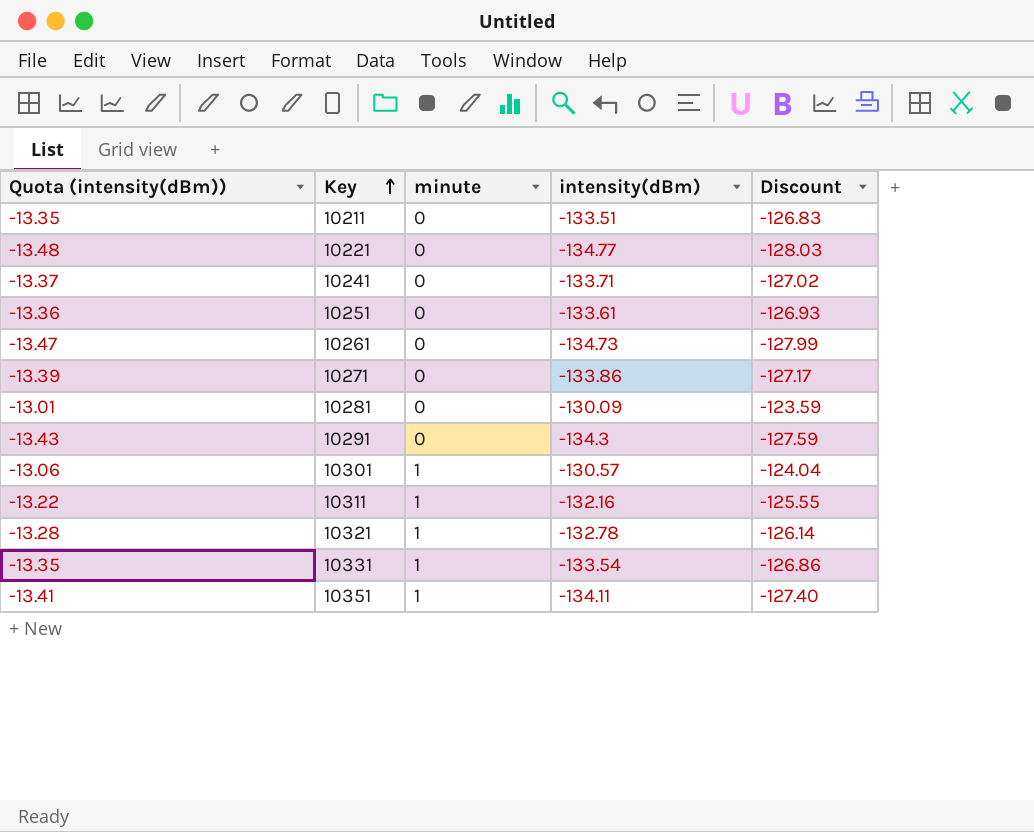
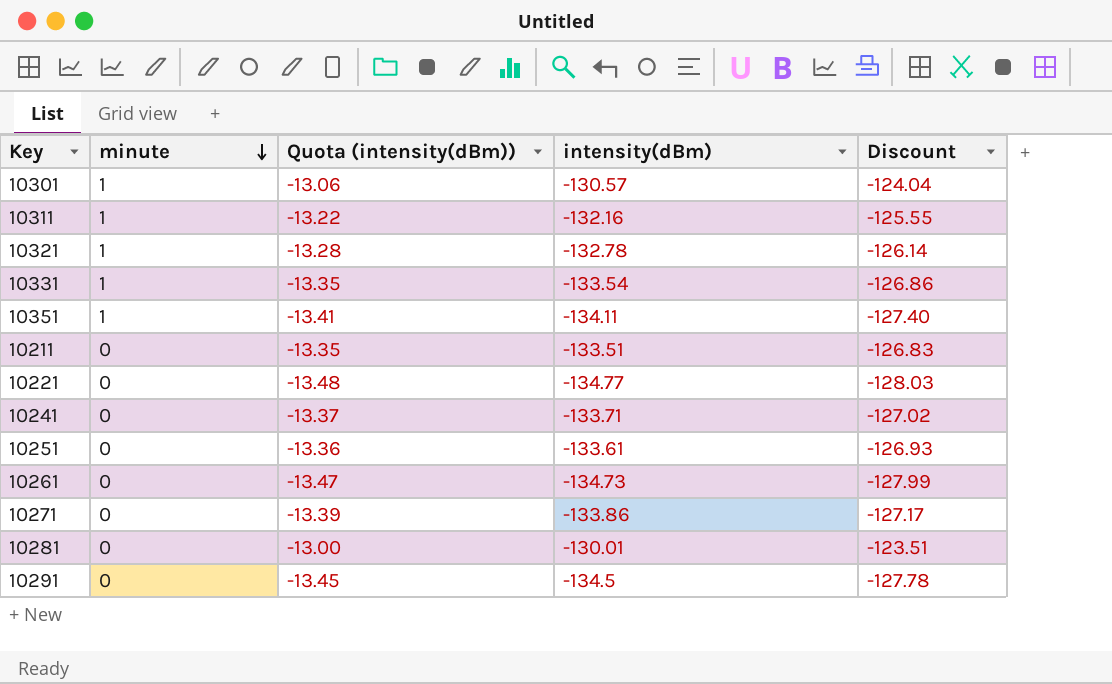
row order: Key ascending -> minute descending
column Quota (intensity(dBm)) | position: 1 -> 3
10281 | Quota (intensity(dBm)): -13.01 -> -13.00
10281 | intensity(dBm): -130.09 -> -130.01
10281 | Discount: -123.59 -> -123.51
10291 | Quota (intensity(dBm)): -13.43 -> -13.45
10291 | intensity(dBm): -134.3 -> -134.5
10291 | Discount: -127.59 -> -127.78

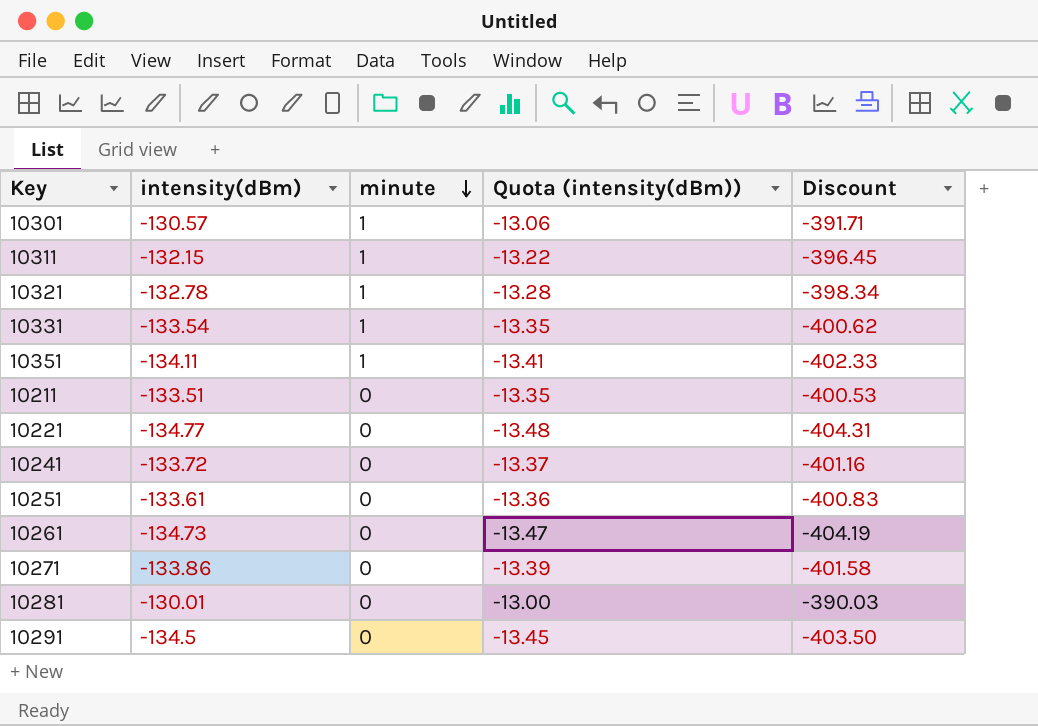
column intensity(dBm) | position: 4 -> 2
column Discount | formula: [intensity(dBm)] * 0.95 -> [intensity(dBm)] * 3
10311 | intensity(dBm): -132.16 -> -132.15
10241 | intensity(dBm): -133.71 -> -133.72

